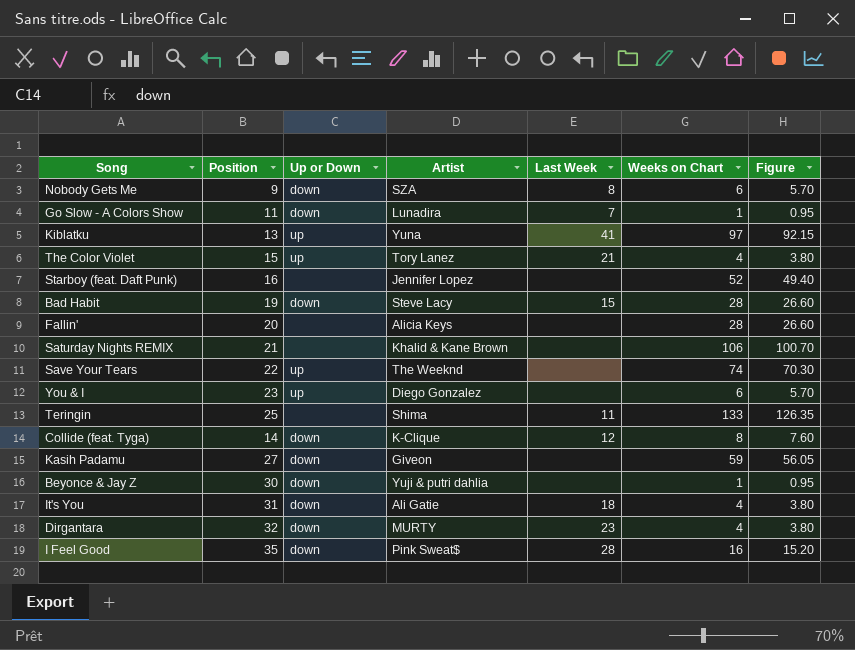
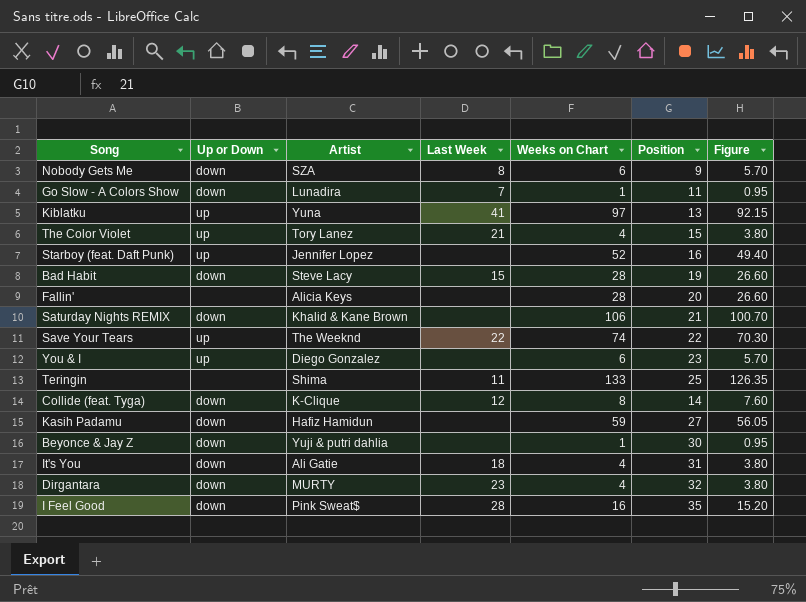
column Position | position: 2 -> 6
Starboy (feat. Daft Punk) | Up or Down: none -> up
Saturday Nights REMIX | Up or Down: none -> down
Save Your Tears | Last Week: none -> 22
Kasih Padamu | Artist: Giveon -> Hafiz Hamidun

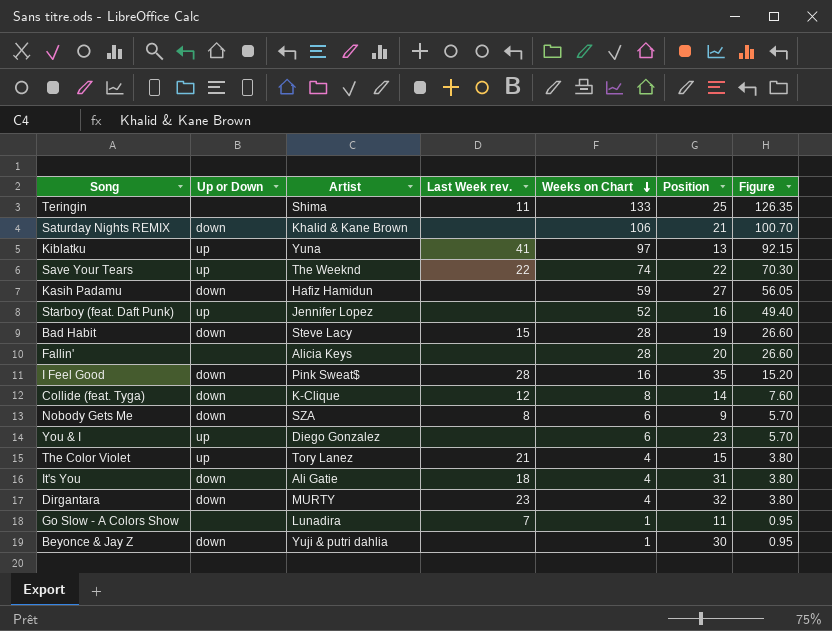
row order: none -> Weeks on Chart descending
column name: Last Week -> Last Week rev.
Go Slow - A Colors Show | Up or Down: down -> none

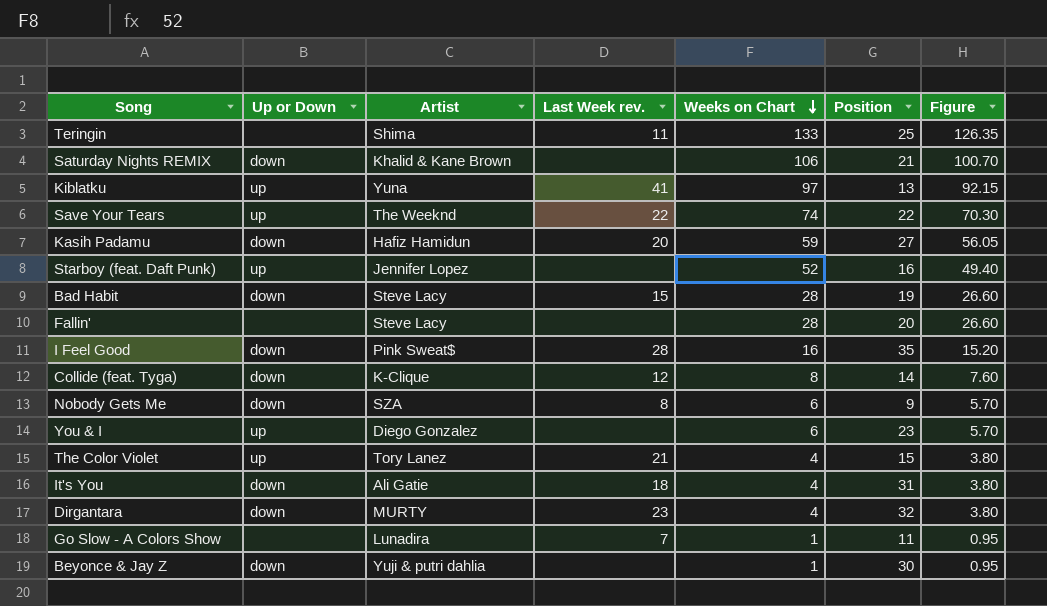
Kasih Padamu | Last Week rev.: none -> 20
Fallin' | Artist: Alicia Keys -> Steve Lacy

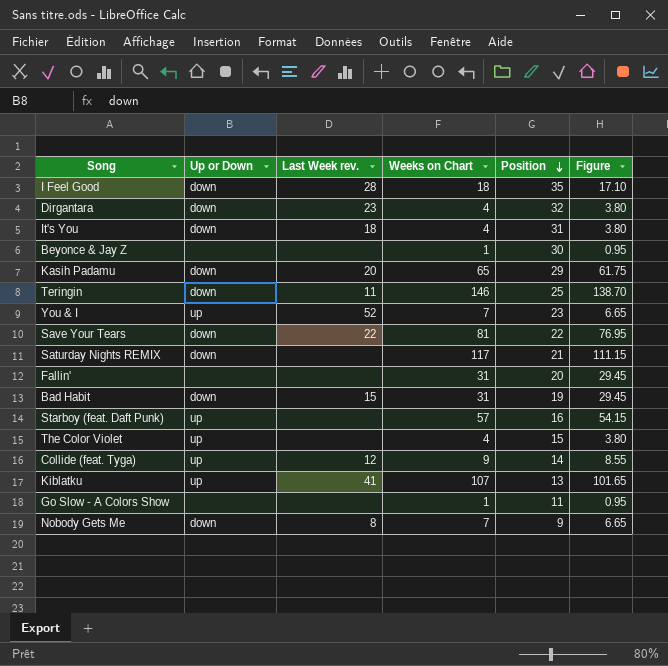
row order: Weeks on Chart descending -> Position descending
column Artist | position: 3 -> none
I Feel Good | Weeks on Chart: 16 -> 18
I Feel Good | Figure: 15.20 -> 17.10
Beyonce & Jay Z | Up or Down: down -> none
Kasih Padamu | Weeks on Chart: 59 -> 65
Kasih Padamu | Position: 27 -> 29
Kasih Padamu | Figure: 56.05 -> 61.75
Teringin | Up or Down: none -> down
Teringin | Weeks on Chart: 133 -> 146
Teringin | Figure: 126.35 -> 138.70
You & I | Last Week rev.: none -> 52
You & I | Weeks on Chart: 6 -> 7
You & I | Figure: 5.70 -> 6.65
Save Your Tears | Up or Down: up -> down
Save Your Tears | Weeks on Chart: 74 -> 81
Save Your Tears | Figure: 70.30 -> 76.95
Saturday Nights REMIX | Weeks on Chart: 106 -> 117
Saturday Nights REMIX | Figure: 100.70 -> 111.15
Fallin' | Weeks on Chart: 28 -> 31
Fallin' | Figure: 26.60 -> 29.45
Bad Habit | Weeks on Chart: 28 -> 31
Bad Habit | Figure: 26.60 -> 29.45
Starboy (feat. Daft Punk) | Weeks on Chart: 52 -> 57
Starboy (feat. Daft Punk) | Figure: 49.40 -> 54.15
The Color Violet | Last Week rev.: 21 -> none
Collide (feat. Tyga) | Up or Down: down -> up
Collide (feat. Tyga) | Weeks on Chart: 8 -> 9
Collide (feat. Tyga) | Figure: 7.60 -> 8.55
Kiblatku | Weeks on Chart: 97 -> 107
Kiblatku | Figure: 92.15 -> 101.65
Go Slow - A Colors Show | Last Week rev.: 7 -> none
Nobody Gets Me | Weeks on Chart: 6 -> 7
Nobody Gets Me | Figure: 5.70 -> 6.65

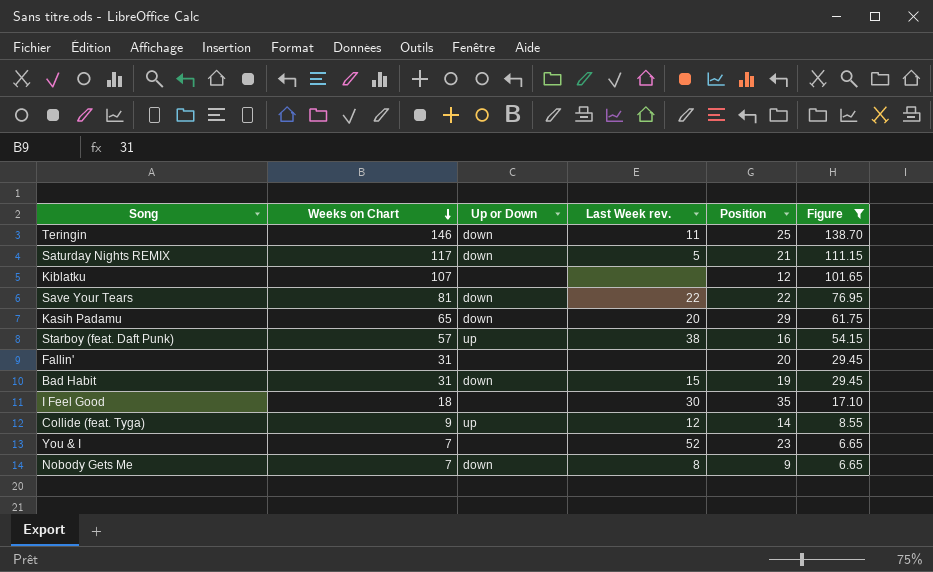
filter: none -> Figure >= 6.65
row order: Position descending -> Weeks on Chart descending
column Weeks on Chart | position: 4 -> 2
Saturday Nights REMIX | Last Week rev.: none -> 5
Kiblatku | Up or Down: up -> none
Kiblatku | Last Week rev.: 41 -> none
Kiblatku | Position: 13 -> 12
Starboy (feat. Daft Punk) | Last Week rev.: none -> 38
I Feel Good | Up or Down: down -> none
I Feel Good | Last Week rev.: 28 -> 30
You & I | Up or Down: up -> none

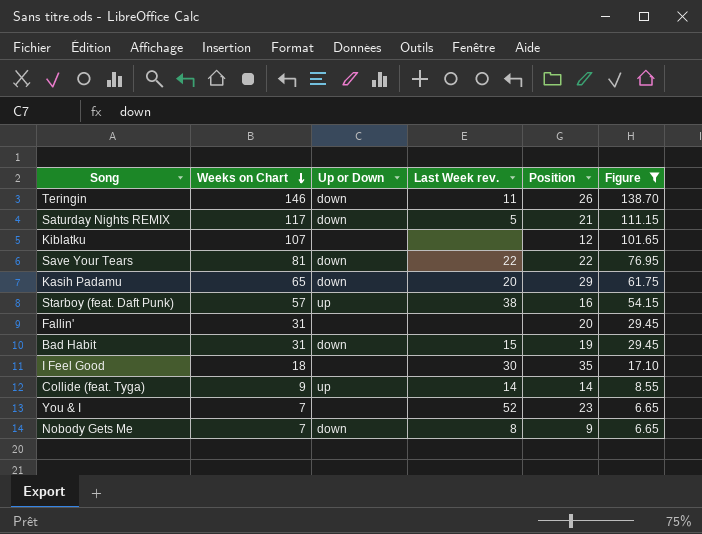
Teringin | Position: 25 -> 26
Collide (feat. Tyga) | Last Week rev.: 12 -> 14

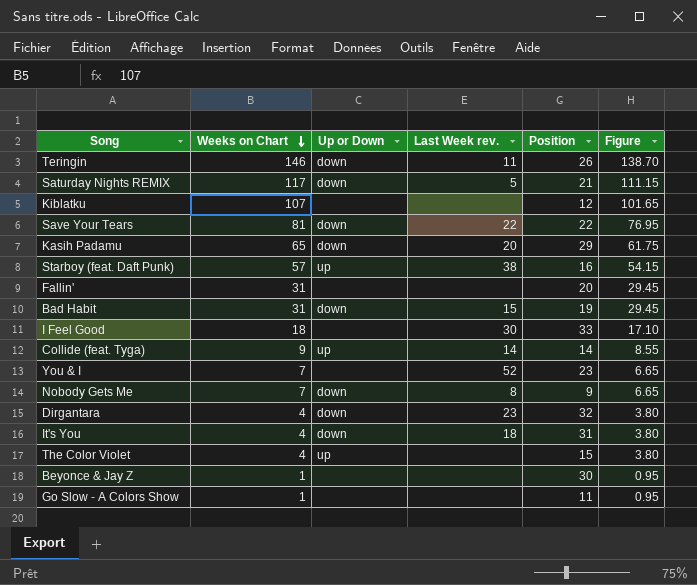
filter: Figure >= 6.65 -> none
I Feel Good | Position: 35 -> 33

